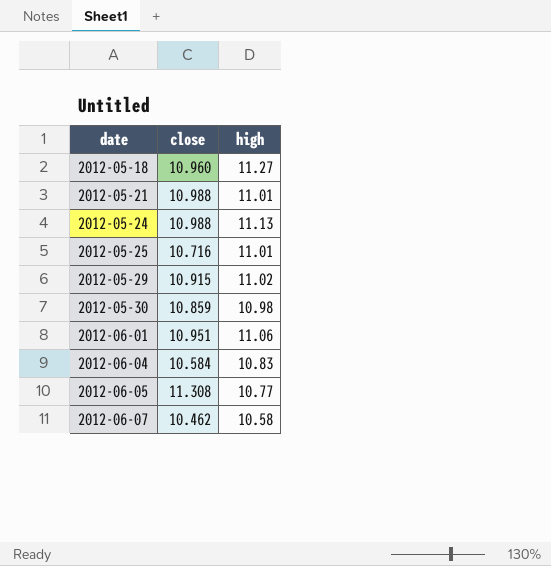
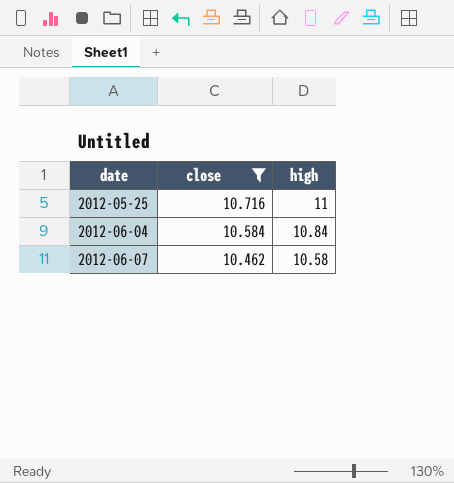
filter: none -> close <= 10.716
2012-05-25 | high: 11.01 -> 11
2012-06-04 | high: 10.83 -> 10.84

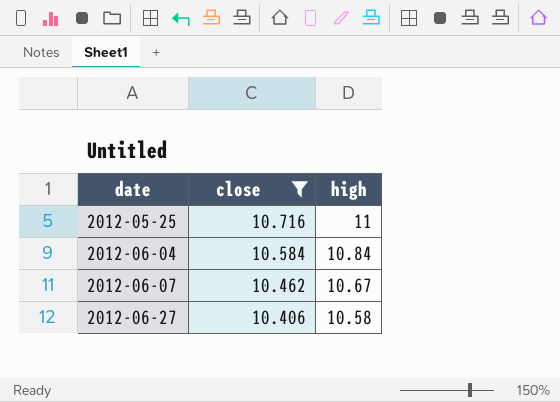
2012-06-07 | high: 10.58 -> 10.67
row 2012-06-27: none -> 10.406 | 10.58

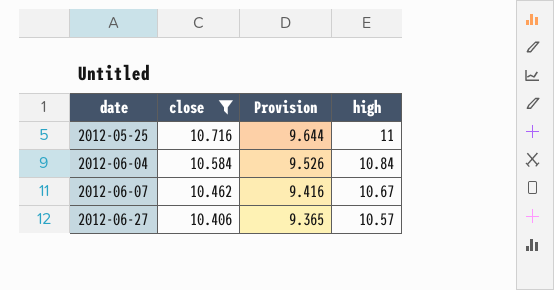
column Provision | formula: none -> [close] * 0.9
2012-06-27 | high: 10.58 -> 10.57

